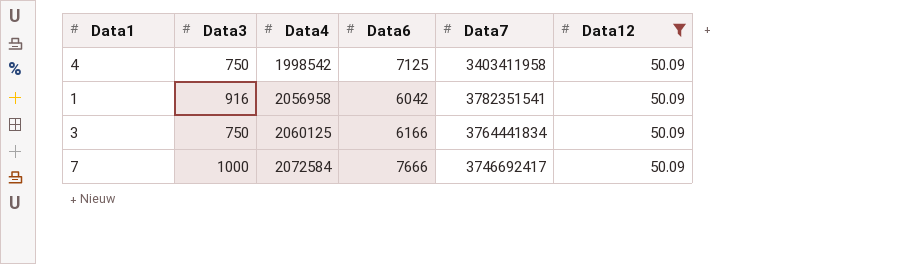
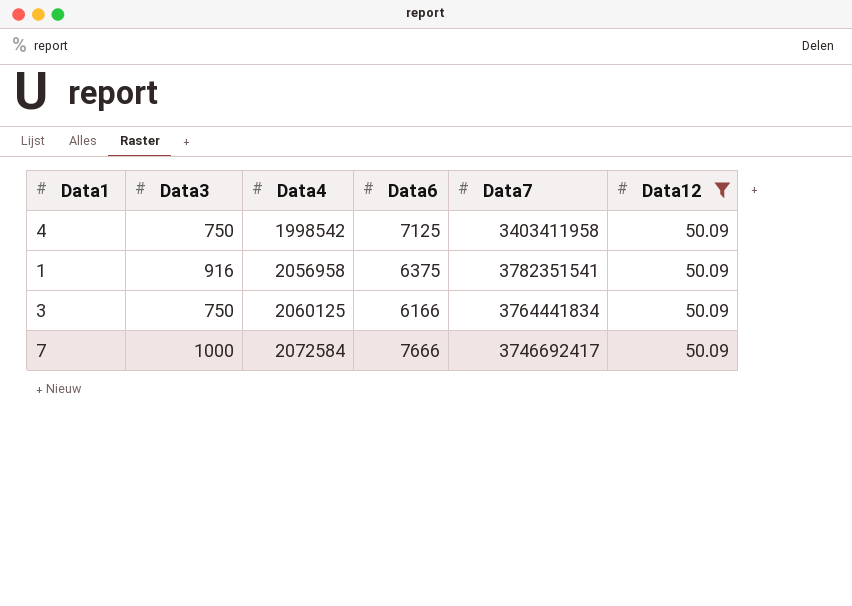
1 | Data6: 6042 -> 6375

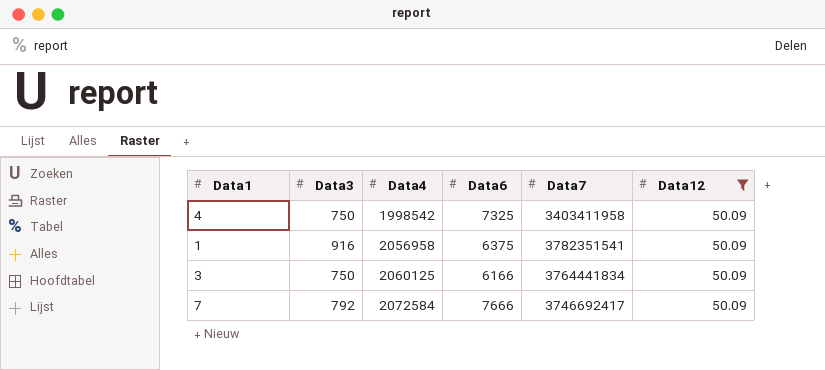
4 | Data6: 7125 -> 7325
7 | Data3: 1000 -> 792

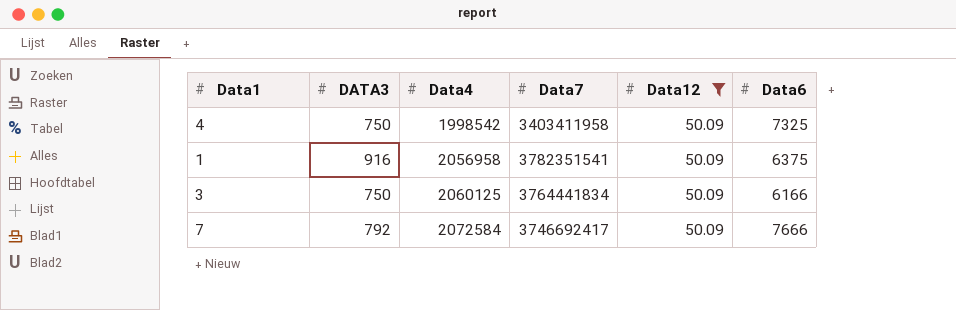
column name: Data3 -> DATA3
column Data6 | position: 4 -> 6

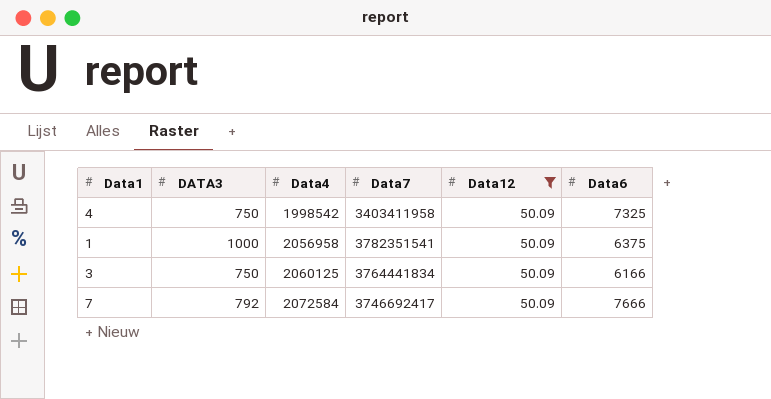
1 | DATA3: 916 -> 1000

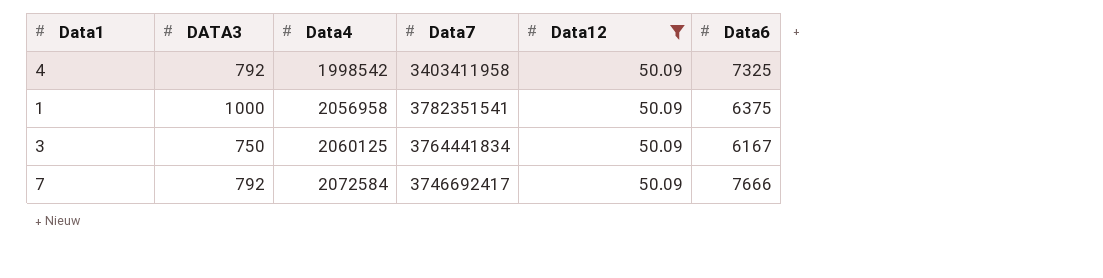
4 | DATA3: 750 -> 792
3 | Data6: 6166 -> 6167

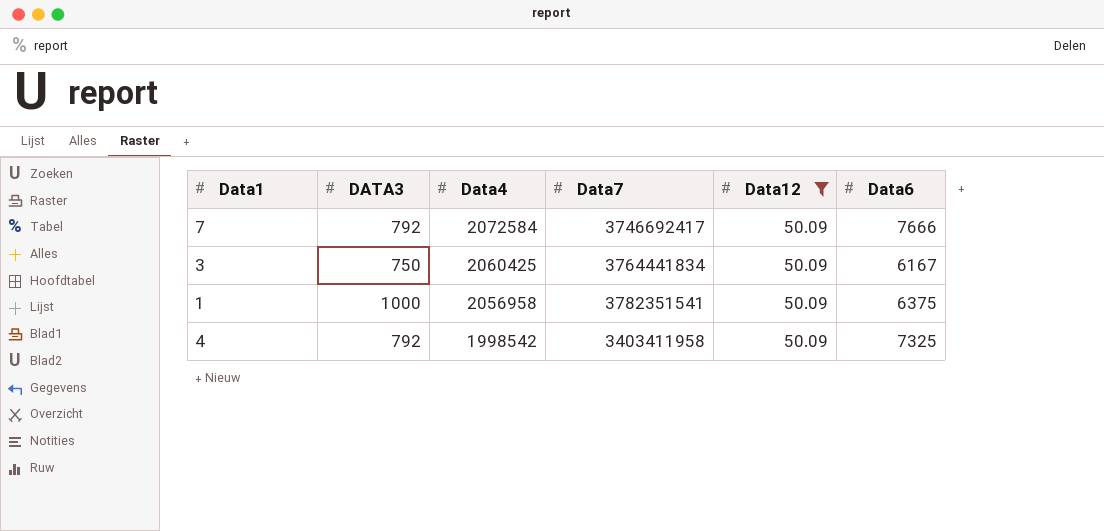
row order: Data4 ascending -> Data4 descending
3 | Data4: 2060125 -> 2060425

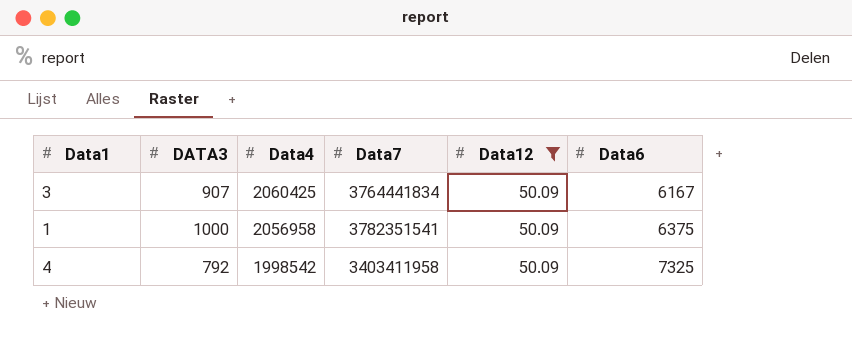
row 7: 792 | 2072584 | 3746692417 | 50.09 | 7666 -> none
3 | DATA3: 750 -> 907

